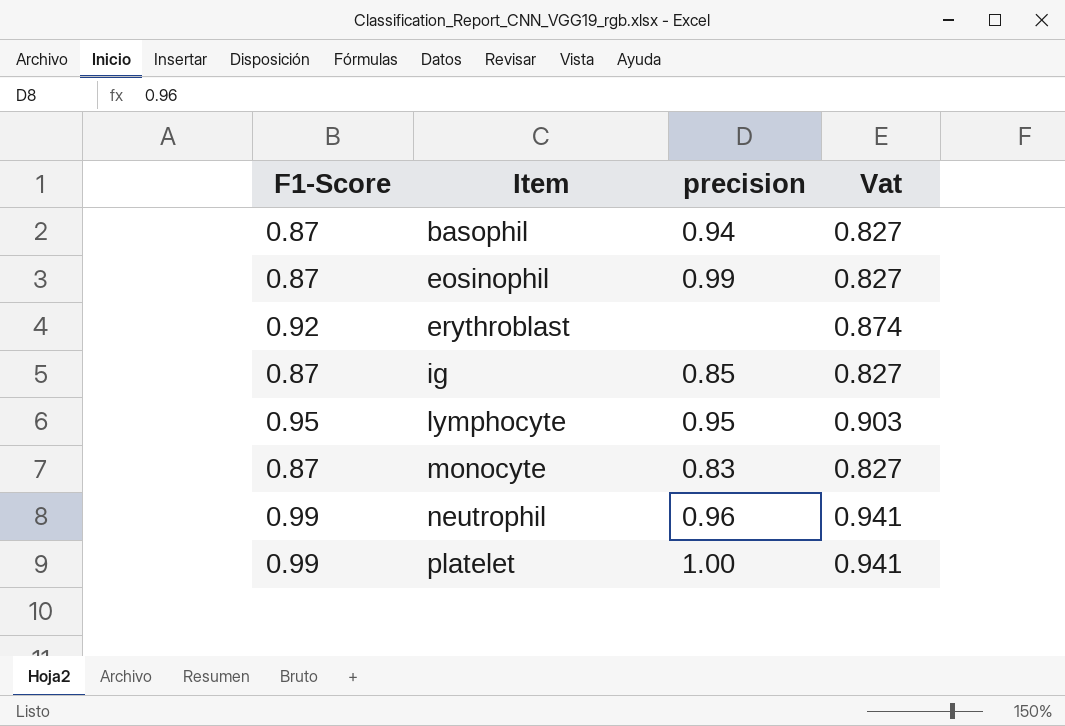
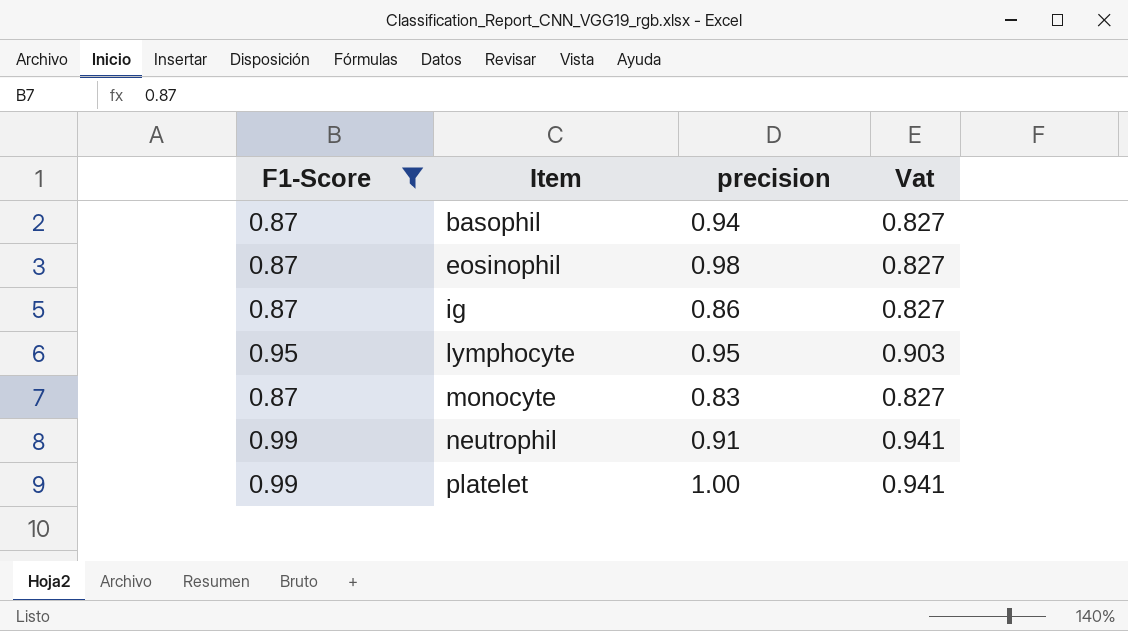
filter: none -> F1-Score != 0.92
eosinophil | precision: 0.99 -> 0.98
ig | precision: 0.85 -> 0.86
neutrophil | precision: 0.96 -> 0.91

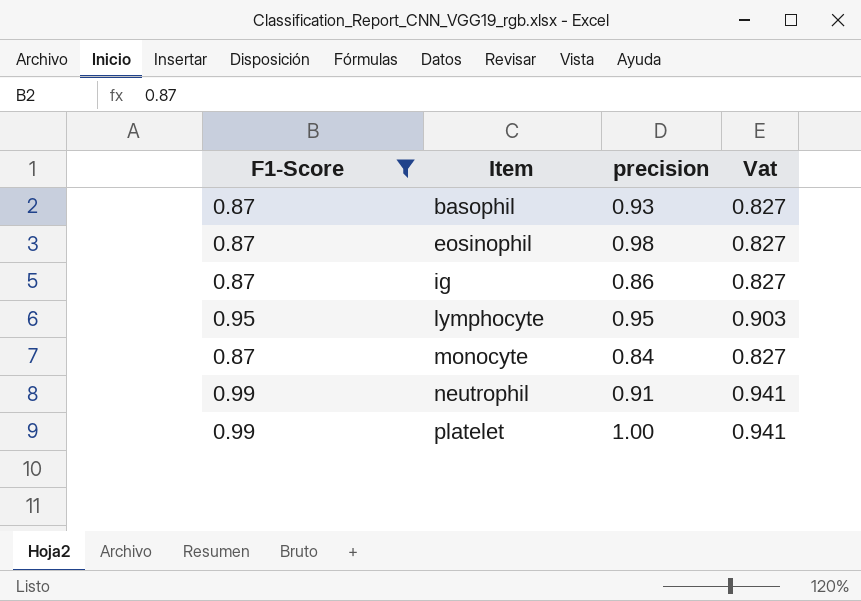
basophil | precision: 0.94 -> 0.93
monocyte | precision: 0.83 -> 0.84

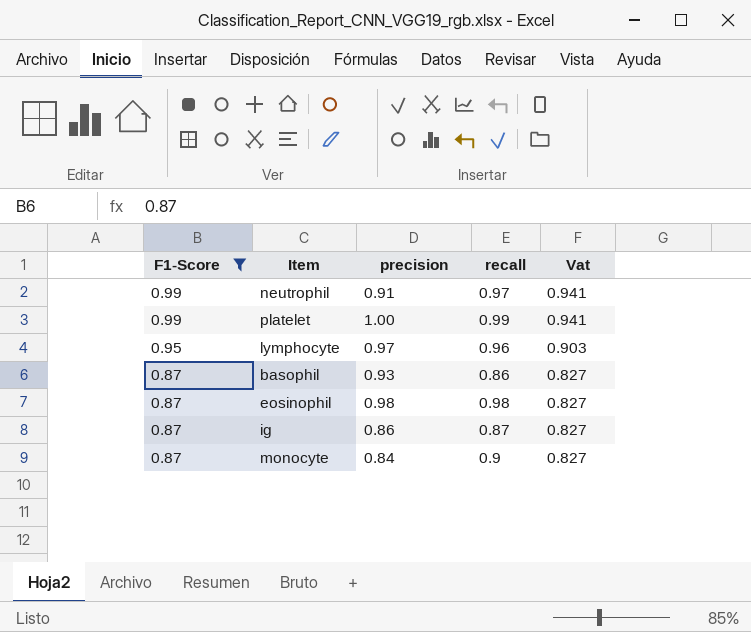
row order: Item ascending -> F1-Score descending
column recall | position: none -> 4
lymphocyte | precision: 0.95 -> 0.97

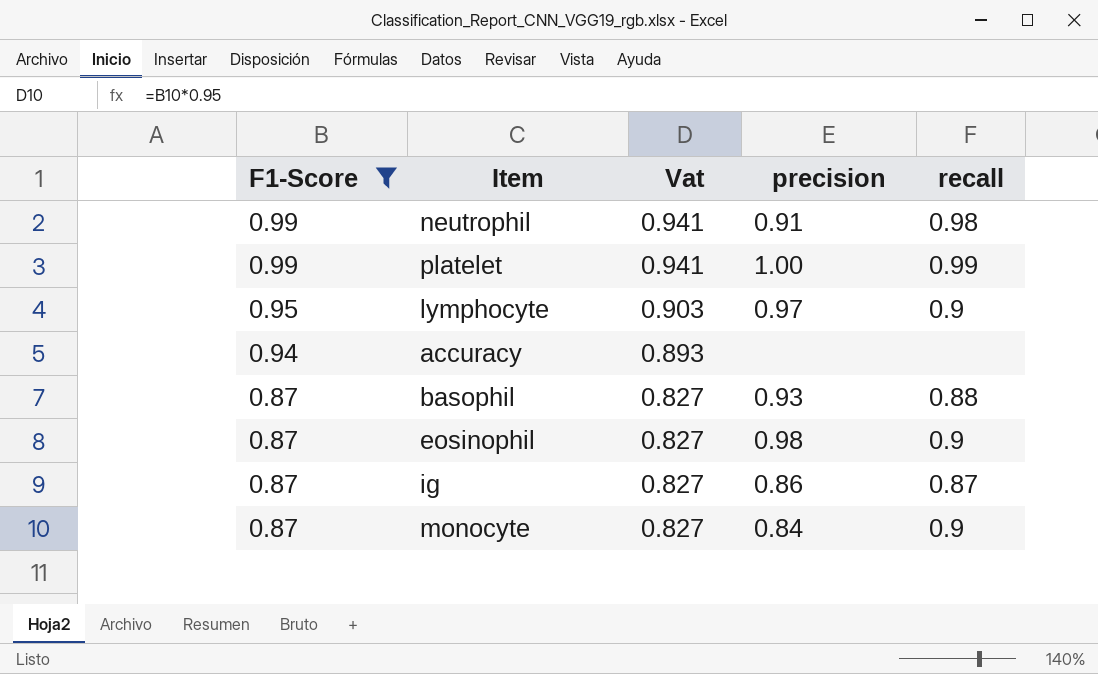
column Vat | position: 5 -> 3
neutrophil | recall: 0.97 -> 0.98
lymphocyte | recall: 0.96 -> 0.9
row accuracy: none -> 0.94 | 0.893 | none | none
basophil | recall: 0.86 -> 0.88
eosinophil | recall: 0.98 -> 0.9

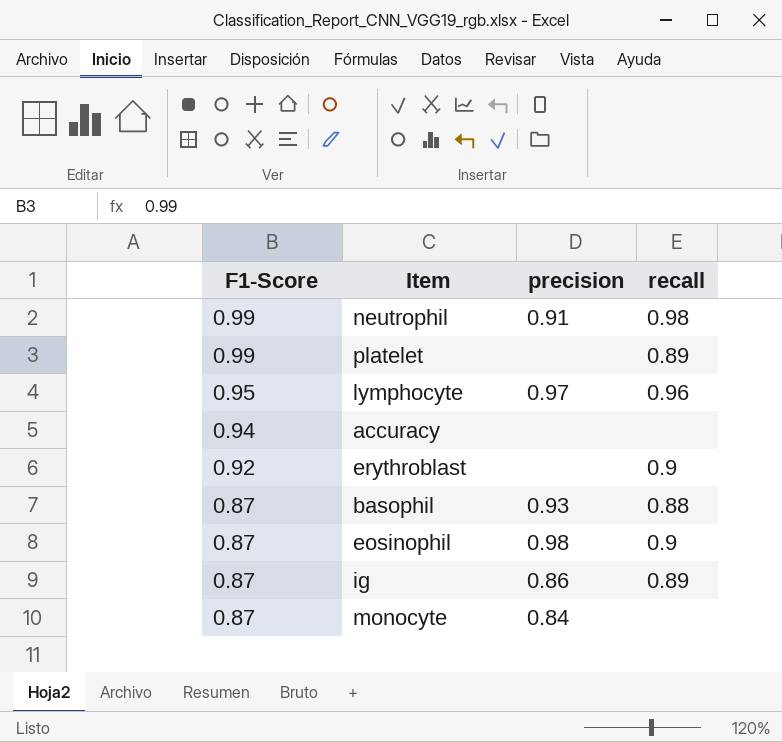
filter: F1-Score != 0.92 -> none
column Vat | formula: [F1-Score] * 0.95 -> none
platelet | precision: 1.00 -> none
platelet | recall: 0.99 -> 0.89
lymphocyte | recall: 0.9 -> 0.96
ig | recall: 0.87 -> 0.89
monocyte | recall: 0.9 -> none

